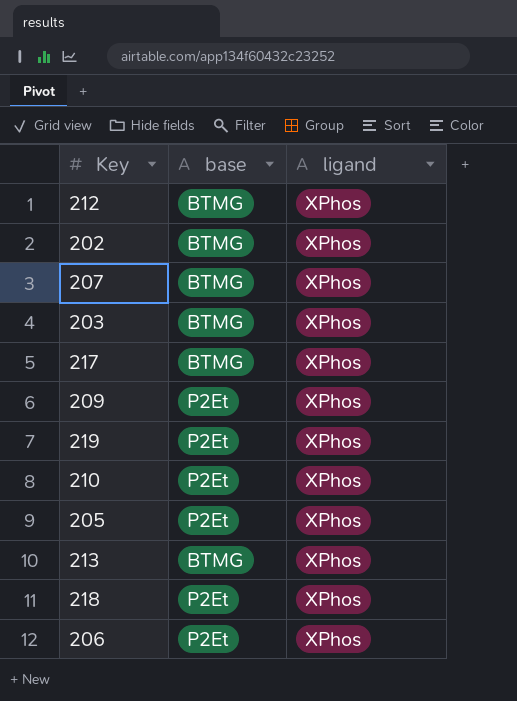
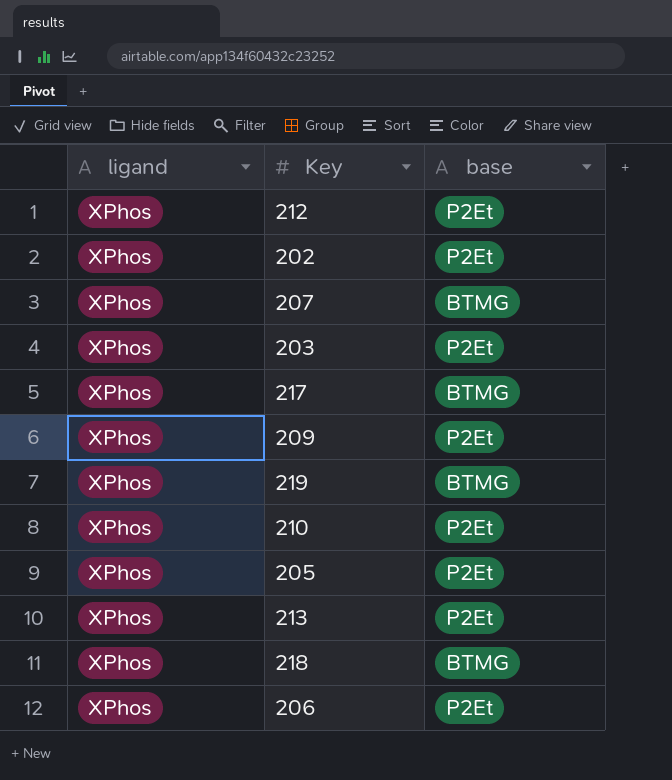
column ligand | position: 3 -> 1
212 | base: BTMG -> P2Et
202 | base: BTMG -> P2Et
203 | base: BTMG -> P2Et
219 | base: P2Et -> BTMG
213 | base: BTMG -> P2Et
218 | base: P2Et -> BTMG

